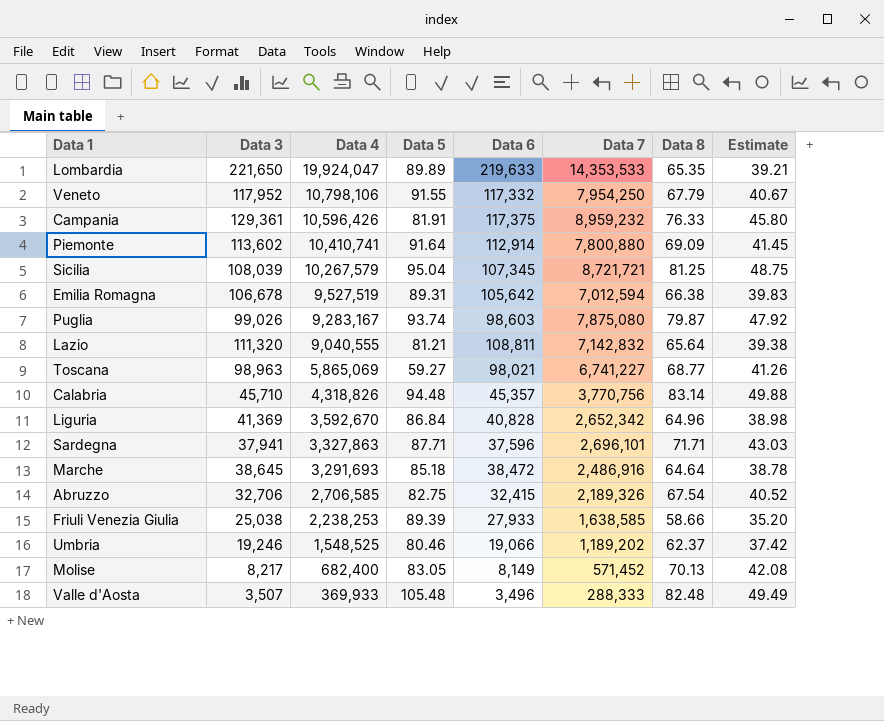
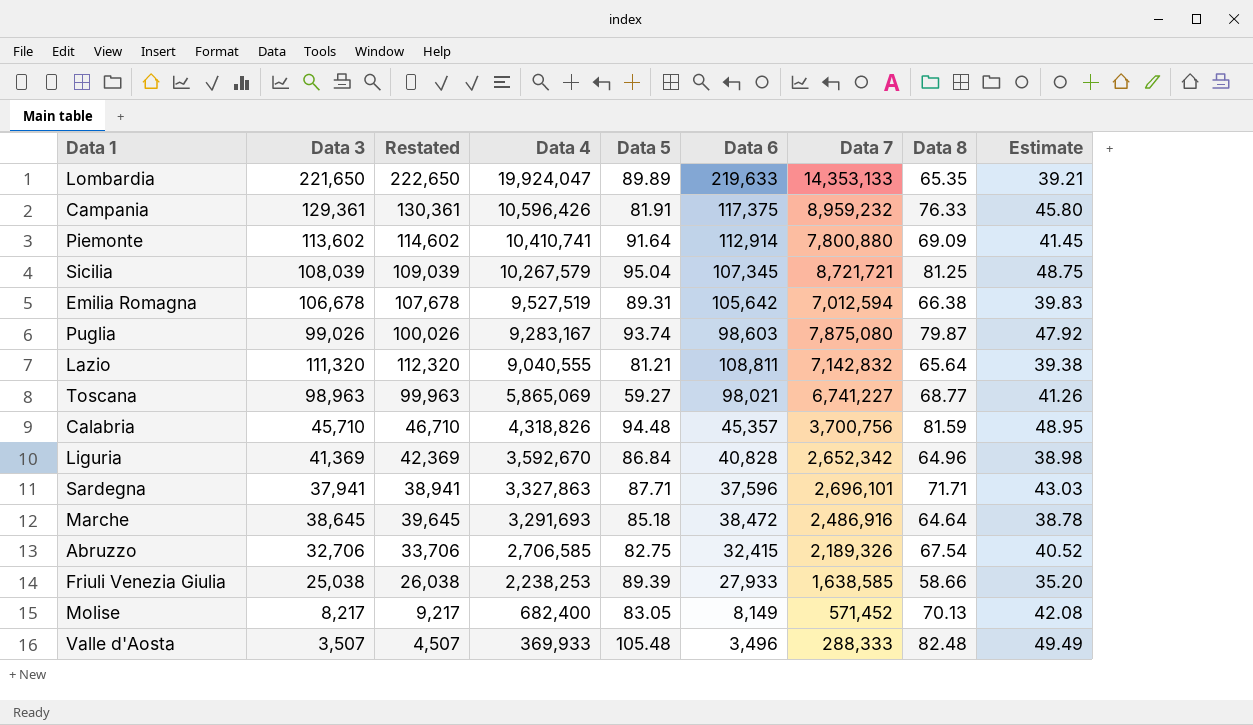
column Restated | formula: none -> [Data 3] + 1000
row Veneto: 117,952 | 10,798,106 | 91.55 | 117,332 | 7,954,250 | 67.79 | 40.67 -> none
row Umbria: 19,246 | 1,548,525 | 80.46 | 19,066 | 1,189,202 | 62.37 | 37.42 -> none
Lombardia | Data 7: 14,353,533 -> 14,353,133
Calabria | Data 7: 3,770,756 -> 3,700,756
Calabria | Data 8: 83.14 -> 81.59
Calabria | Estimate: 49.88 -> 48.95

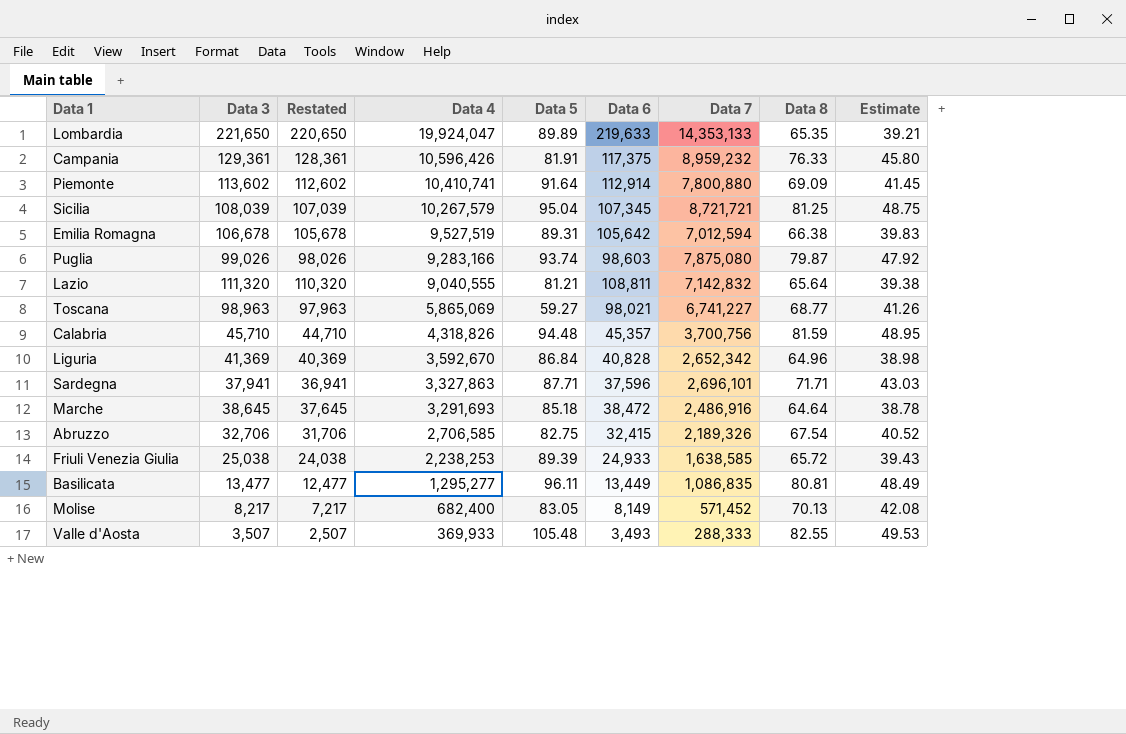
column Restated | formula: [Data 3] + 1000 -> [Data 3] - 1000
Puglia | Data 4: 9,283,167 -> 9,283,166
Friuli Venezia Giulia | Data 6: 27,933 -> 24,933
Friuli Venezia Giulia | Data 8: 58.66 -> 65.72
Friuli Venezia Giulia | Estimate: 35.20 -> 39.43
row Basilicata: none -> 13,477 | 12,477 | 1,295,277 | 96.11 | 13,449 | 1,086,835 | 80.81 | 48.49
Valle d'Aosta | Data 6: 3,496 -> 3,493
Valle d'Aosta | Data 8: 82.48 -> 82.55
Valle d'Aosta | Estimate: 49.49 -> 49.53

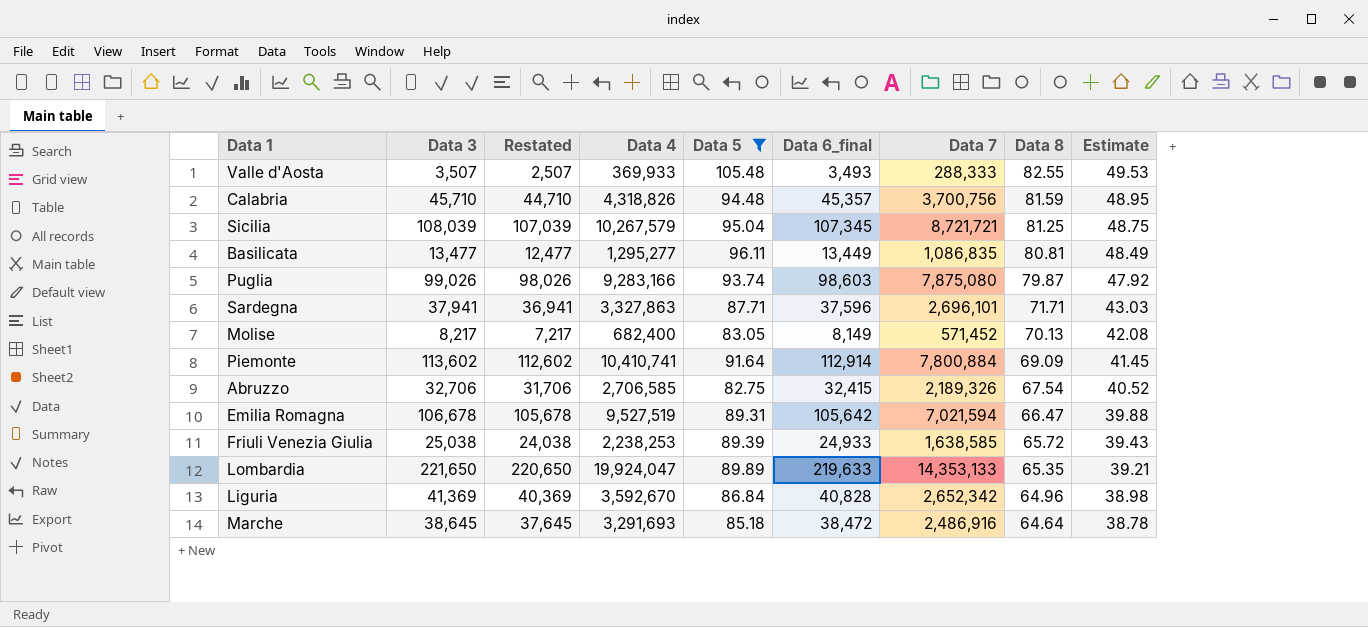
filter: none -> Data 5 >= 82.75
row order: Data 4 descending -> Data 8 descending
column name: Data 6 -> Data 6_final
Piemonte | Data 7: 7,800,880 -> 7,800,884
Emilia Romagna | Data 7: 7,012,594 -> 7,021,594
Emilia Romagna | Data 8: 66.38 -> 66.47
Emilia Romagna | Estimate: 39.83 -> 39.88

